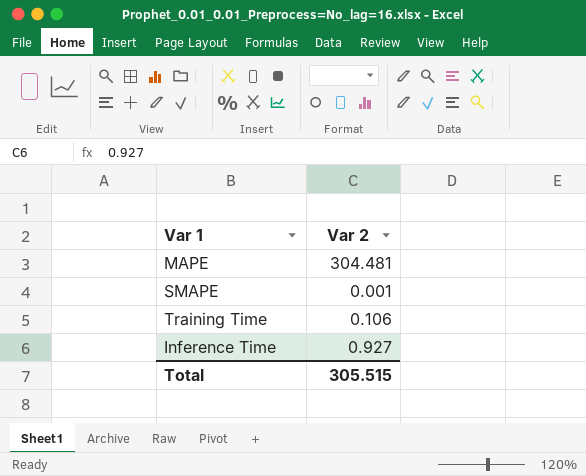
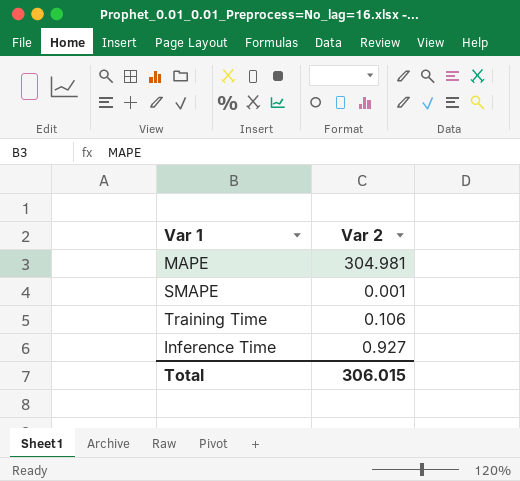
MAPE | Var 2: 304.481 -> 304.981
Total | Var 2: 305.515 -> 306.015

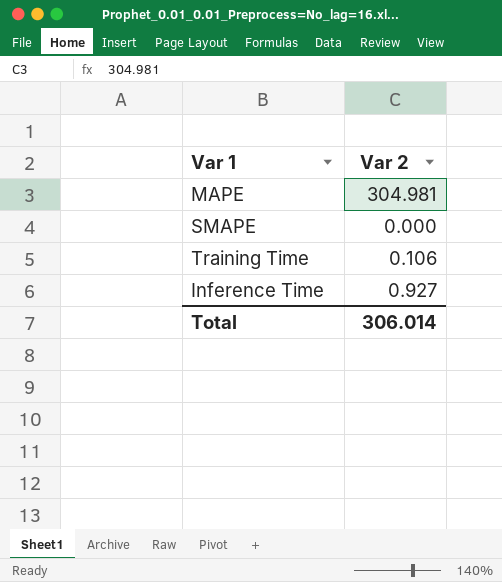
SMAPE | Var 2: 0.001 -> 0.000
Total | Var 2: 306.015 -> 306.014

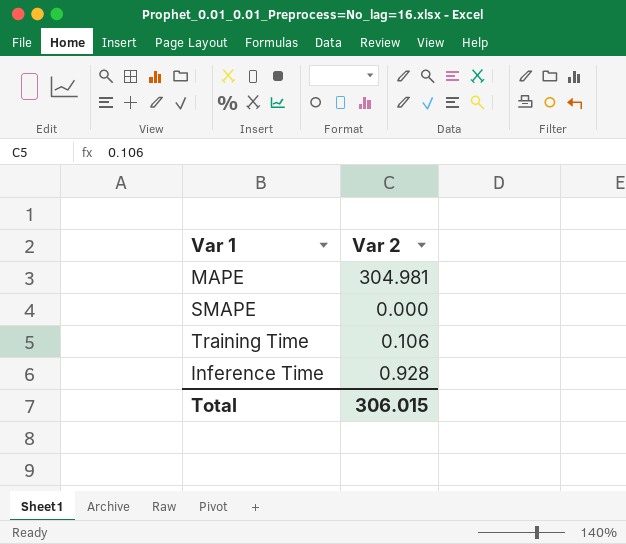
Inference Time | Var 2: 0.927 -> 0.928
Total | Var 2: 306.014 -> 306.015

